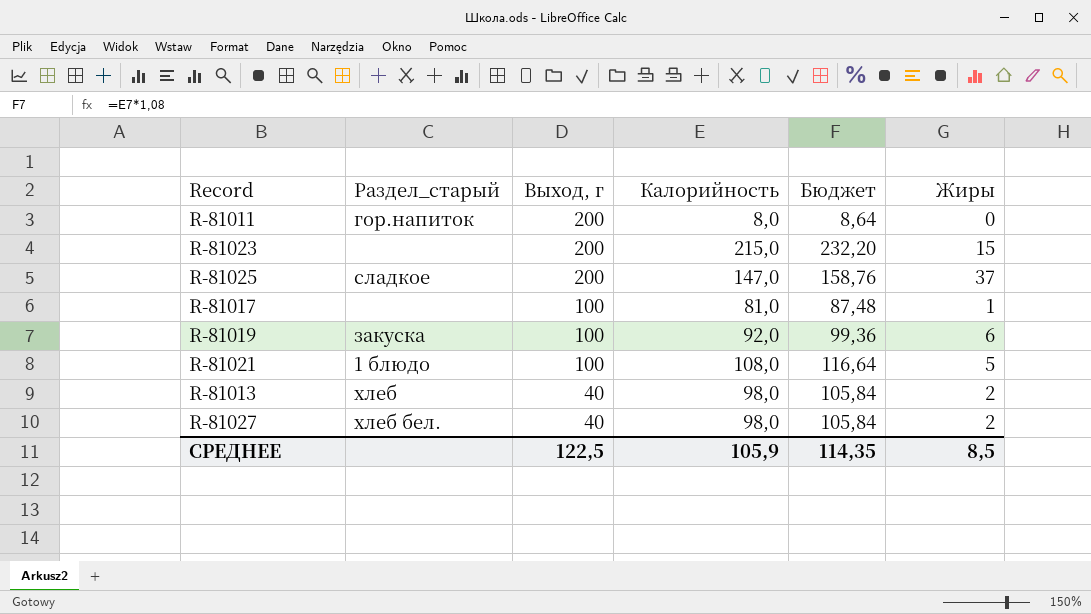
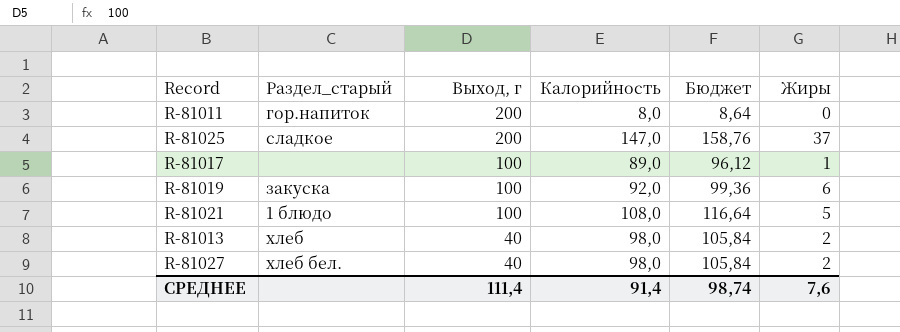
row R-81023: none | 200 | 215,0 | 232,20 | 15 -> none
R-81017 | Калорийность: 81,0 -> 89,0
R-81017 | Бюджет: 87,48 -> 96,12
СРЕДНЕЕ | Выход, г: 122,5 -> 111,4
СРЕДНЕЕ | Калорийность: 105,9 -> 91,4
СРЕДНЕЕ | Бюджет: 114,35 -> 98,74
СРЕДНЕЕ | Жиры: 8,5 -> 7,6

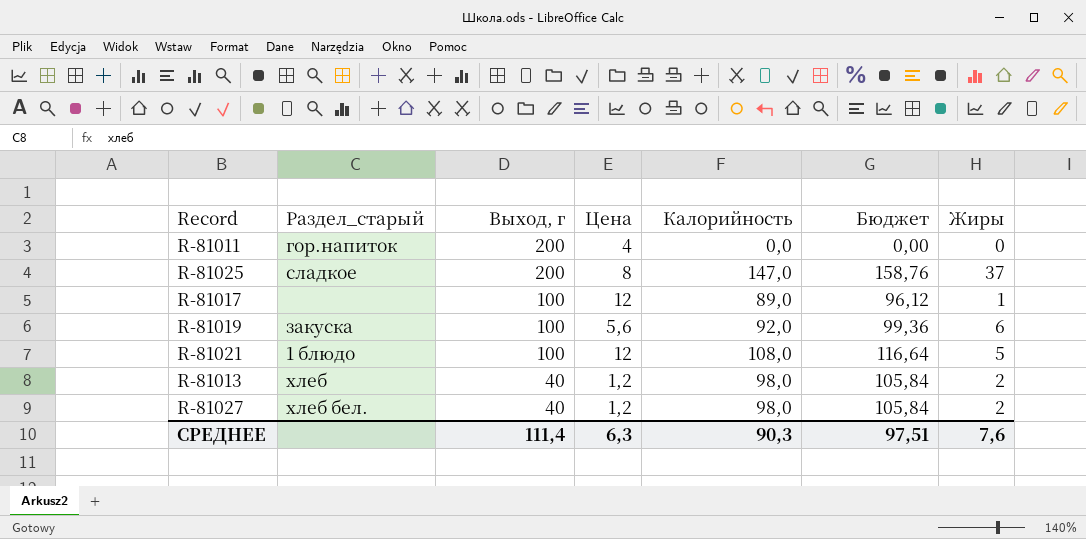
column Цена | position: none -> 4
R-81011 | Калорийность: 8,0 -> 0,0
R-81011 | Бюджет: 8,64 -> 0,00
СРЕДНЕЕ | Калорийность: 91,4 -> 90,3
СРЕДНЕЕ | Бюджет: 98,74 -> 97,51

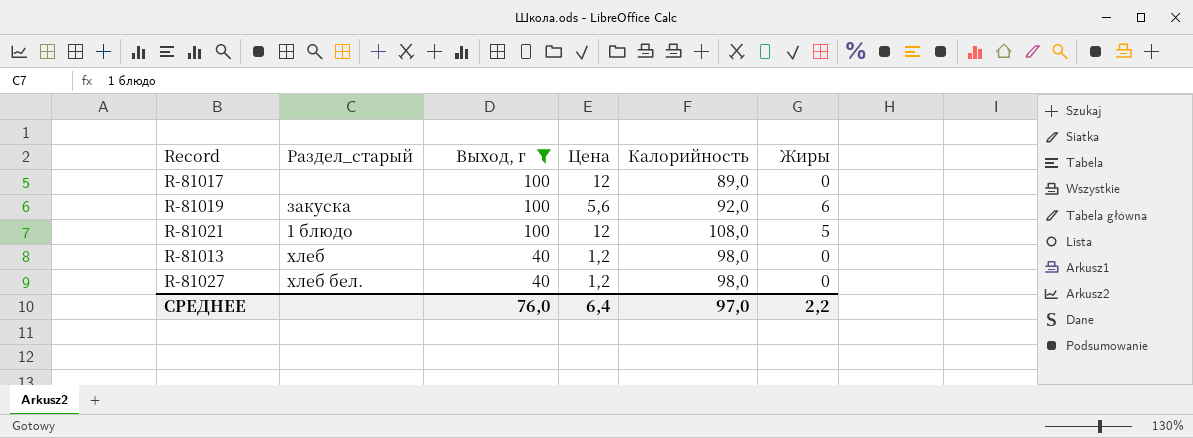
filter: none -> Выход, г != 200
column Бюджет | formula: [Калорийность] * 1,08 -> none
R-81017 | Жиры: 1 -> 0
R-81013 | Жиры: 2 -> 0
R-81027 | Жиры: 2 -> 0
СРЕДНЕЕ | Выход, г: 111,4 -> 76,0
СРЕДНЕЕ | Цена: 6,3 -> 6,4
СРЕДНЕЕ | Калорийность: 90,3 -> 97,0
СРЕДНЕЕ | Жиры: 7,6 -> 2,2

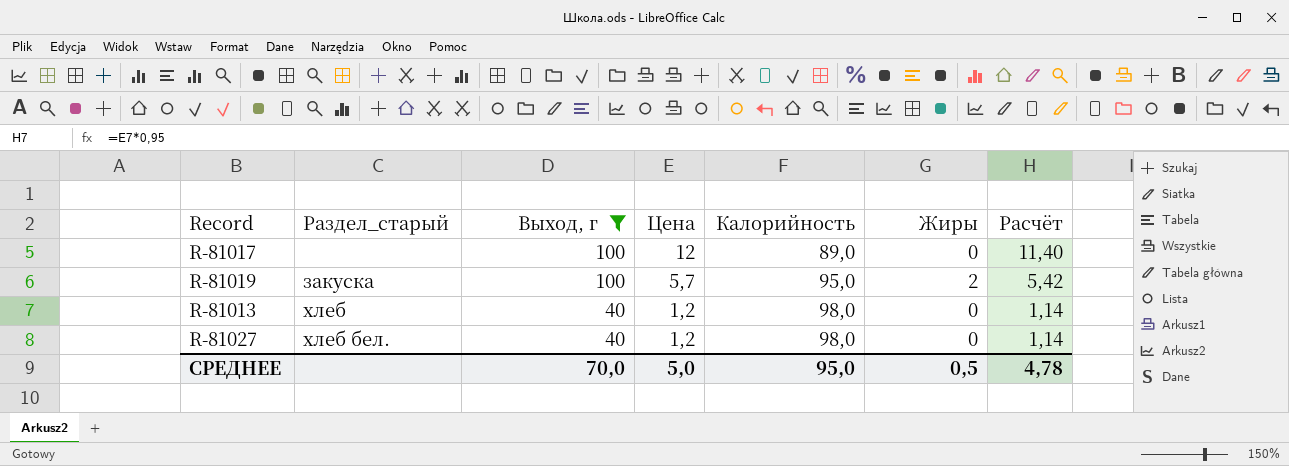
column Расчёт | formula: none -> [Цена] * 0,95
row R-81021: 1 блюдо | 100 | 12 | 108,0 | 5 -> none
R-81019 | Цена: 5,6 -> 5,7
R-81019 | Калорийность: 92,0 -> 95,0
R-81019 | Жиры: 6 -> 2
СРЕДНЕЕ | Выход, г: 76,0 -> 70,0
СРЕДНЕЕ | Цена: 6,4 -> 5,0
СРЕДНЕЕ | Калорийность: 97,0 -> 95,0
СРЕДНЕЕ | Жиры: 2,2 -> 0,5

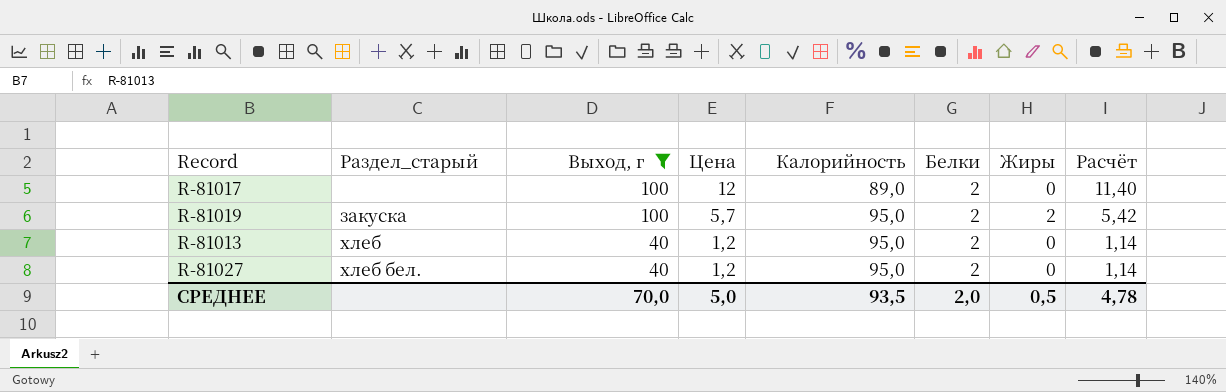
column Белки | position: none -> 6
R-81013 | Калорийность: 98,0 -> 95,0
R-81027 | Калорийность: 98,0 -> 95,0
СРЕДНЕЕ | Калорийность: 95,0 -> 93,5

